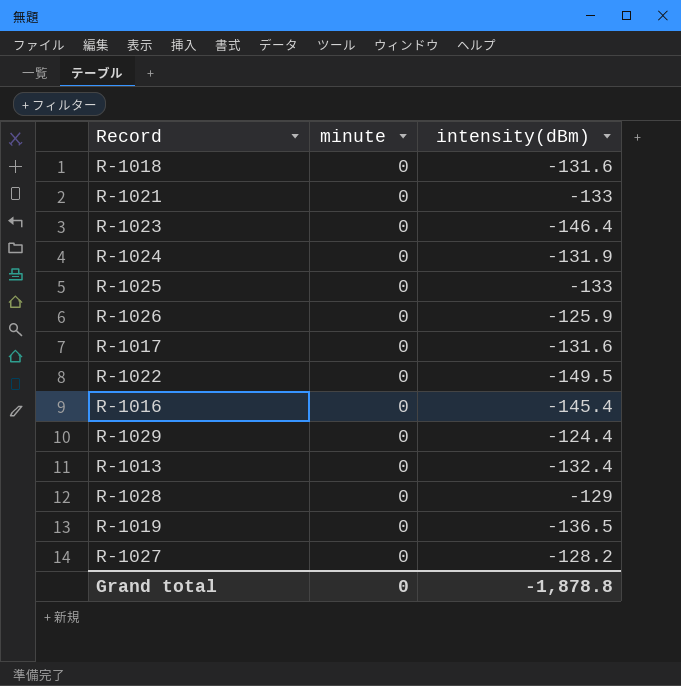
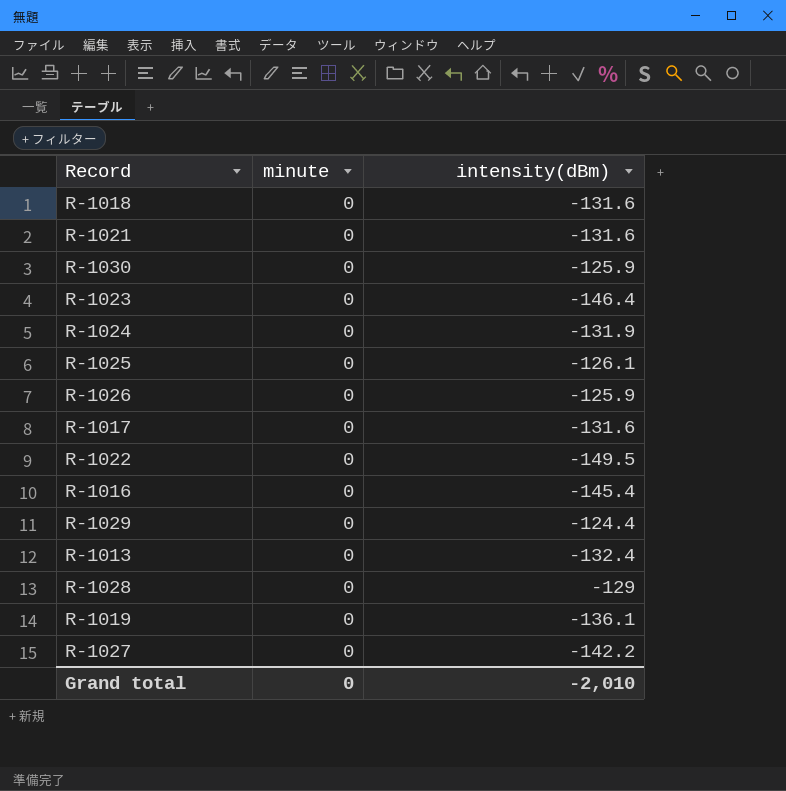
R-1021 | intensity(dBm): -133 -> -131.6
row R-1030: none -> 0 | -125.9
R-1025 | intensity(dBm): -133 -> -126.1
R-1019 | intensity(dBm): -136.5 -> -136.1
R-1027 | intensity(dBm): -128.2 -> -142.2
Grand total | intensity(dBm): -1,878.8 -> -2,010

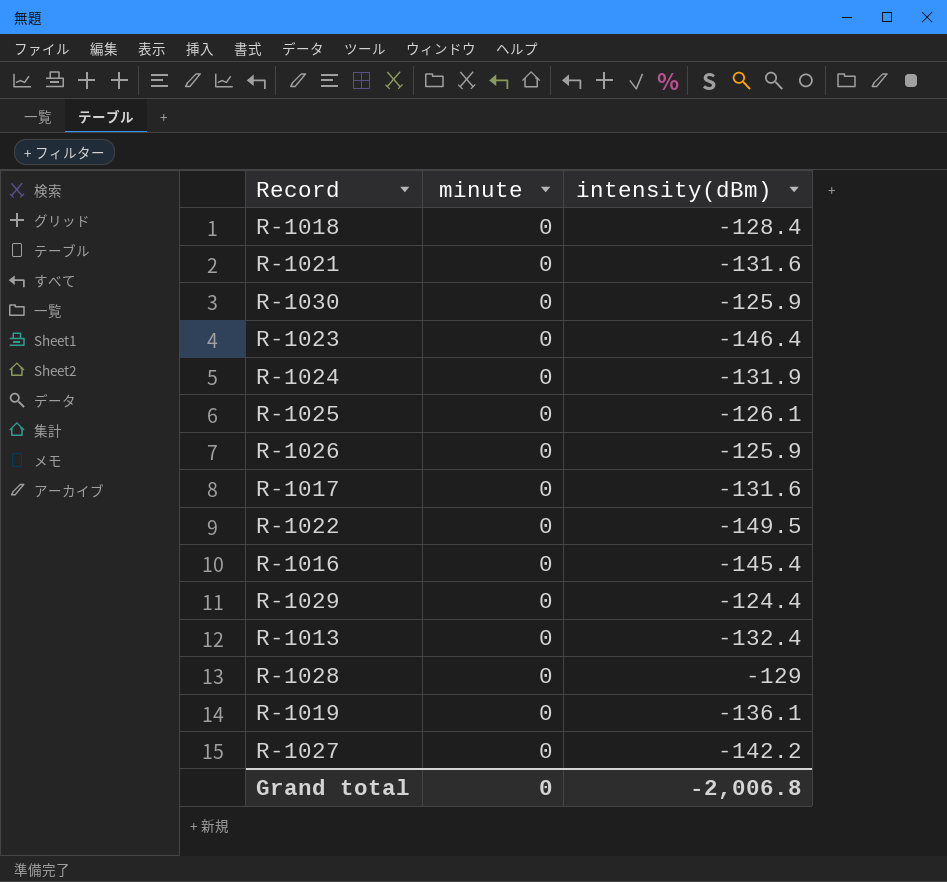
R-1018 | intensity(dBm): -131.6 -> -128.4
Grand total | intensity(dBm): -2,010 -> -2,006.8

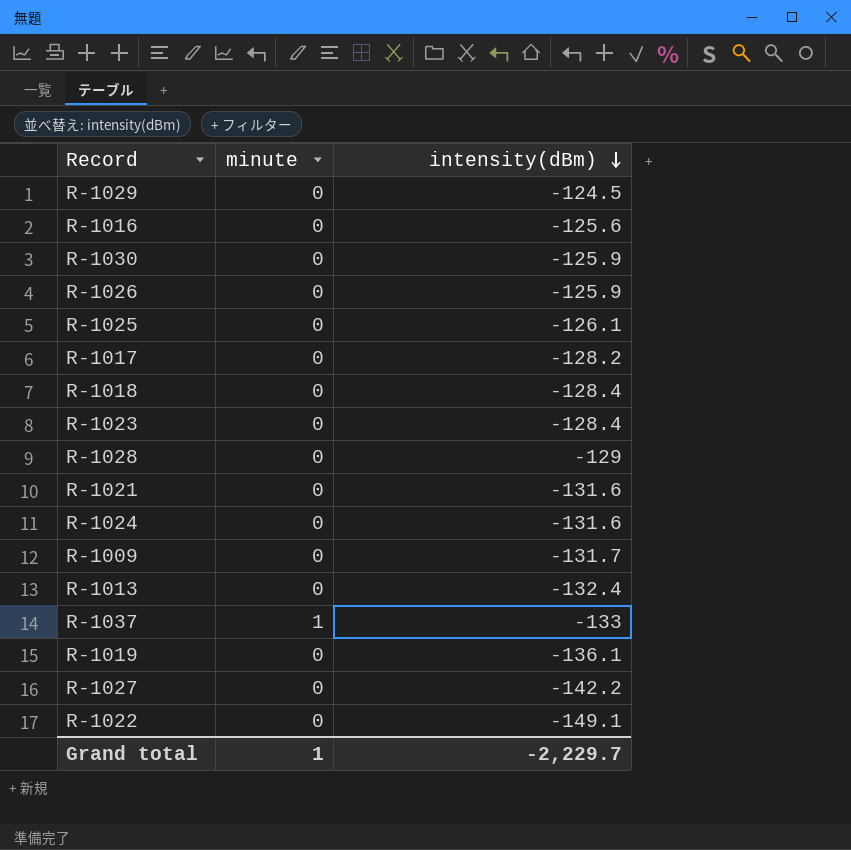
row order: none -> intensity(dBm) descending
R-1029 | intensity(dBm): -124.4 -> -124.5
R-1016 | intensity(dBm): -145.4 -> -125.6
R-1017 | intensity(dBm): -131.6 -> -128.2
R-1023 | intensity(dBm): -146.4 -> -128.4
R-1024 | intensity(dBm): -131.9 -> -131.6
row R-1009: none -> 0 | -131.7
row R-1037: none -> 1 | -133
R-1022 | intensity(dBm): -149.5 -> -149.1
Grand total | minute: 0 -> 1
Grand total | intensity(dBm): -2,006.8 -> -2,229.7

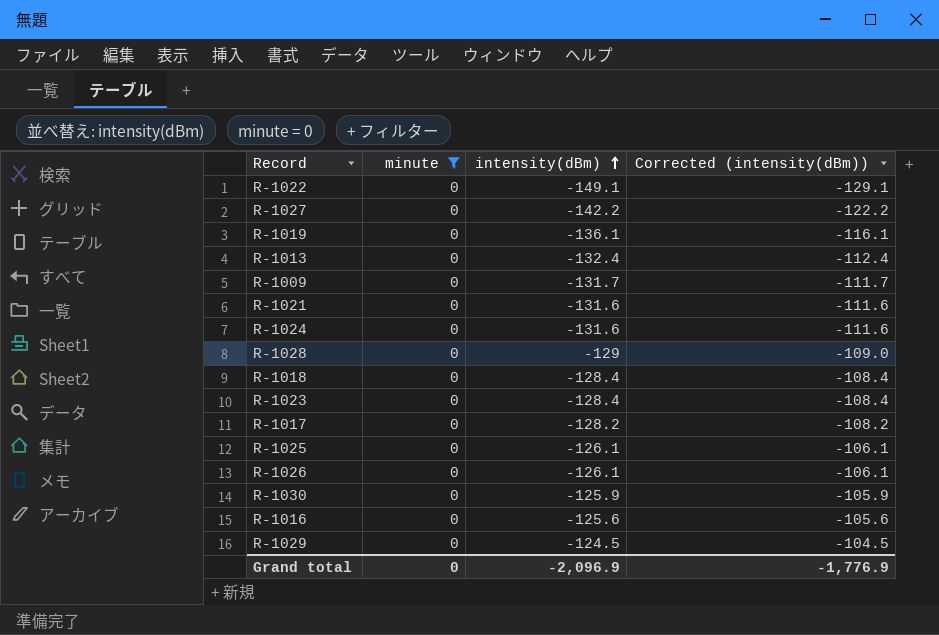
filter: none -> minute = 0
row order: intensity(dBm) descending -> intensity(dBm) ascending
column Corrected (intensity(dBm)) | formula: none -> [intensity(dBm)] + 20
R-1026 | intensity(dBm): -125.9 -> -126.1
Grand total | minute: 1 -> 0
Grand total | intensity(dBm): -2,229.7 -> -2,096.9

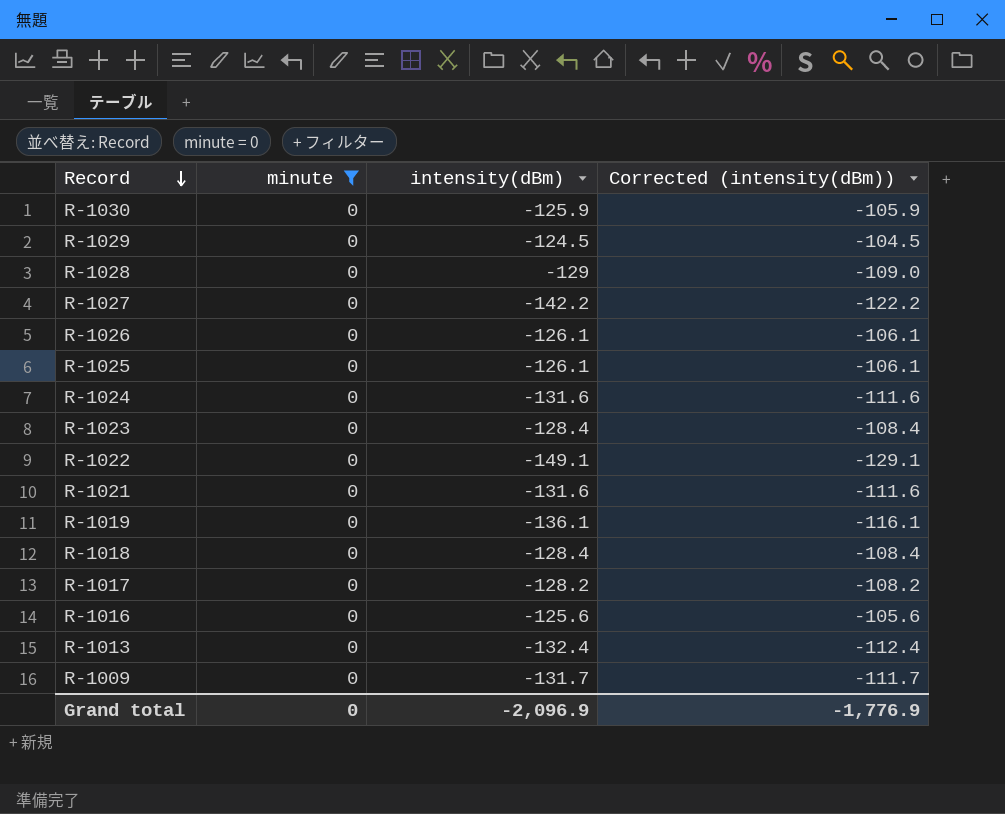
row order: intensity(dBm) ascending -> Record descending

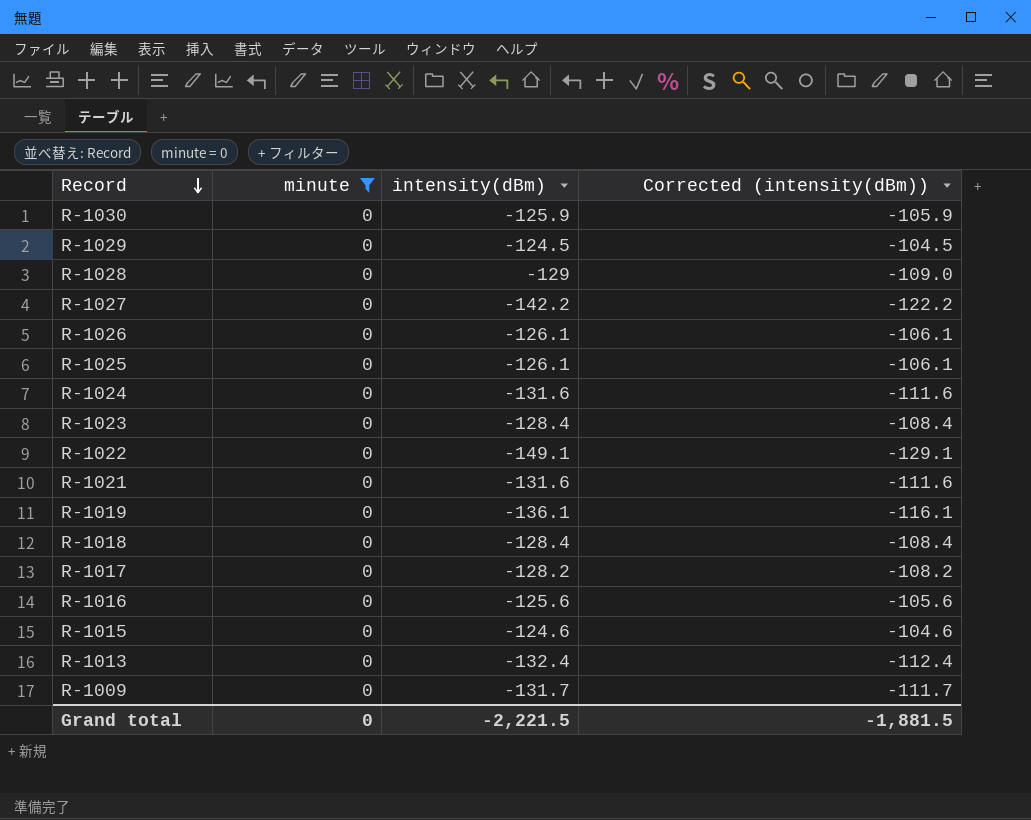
row R-1015: none -> 0 | -124.6 | -104.6
Grand total | intensity(dBm): -2,096.9 -> -2,221.5
Grand total | Corrected (intensity(dBm)): -1,776.9 -> -1,881.5

